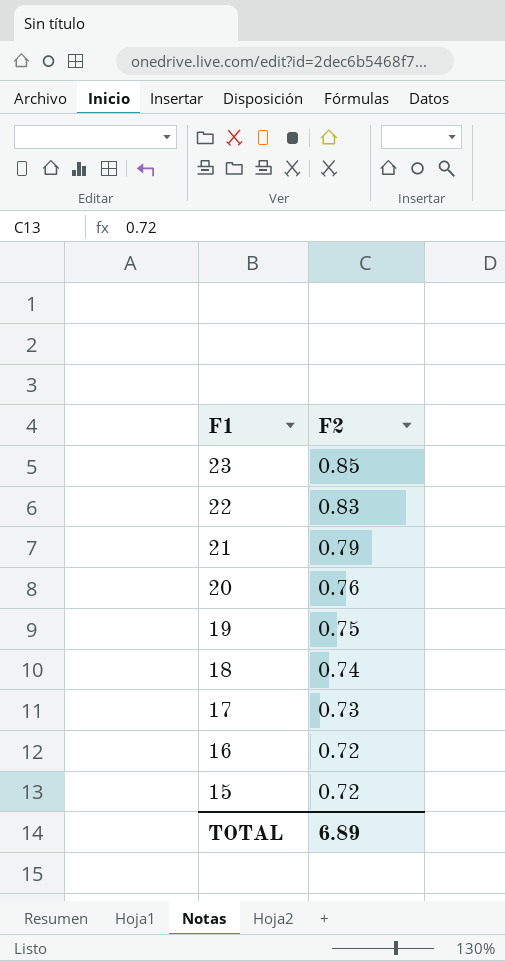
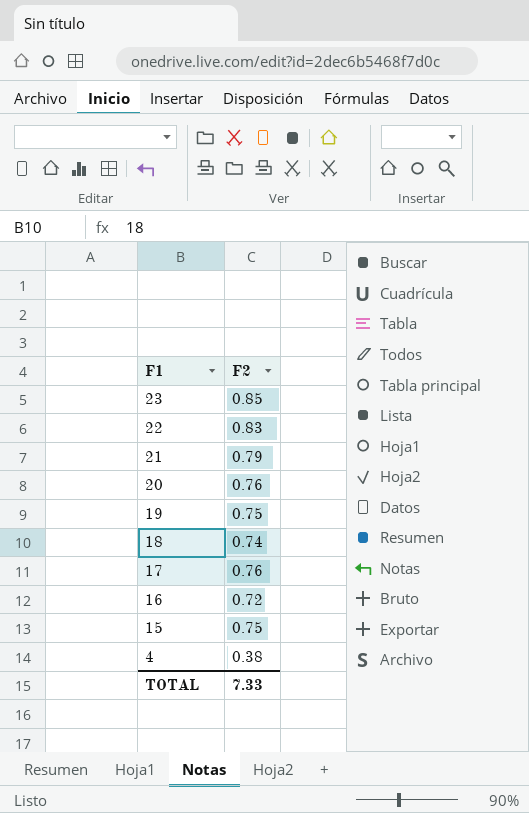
17 | F2: 0.73 -> 0.76
15 | F2: 0.72 -> 0.75
row 4: none -> 0.38
TOTAL | F2: 6.89 -> 7.33

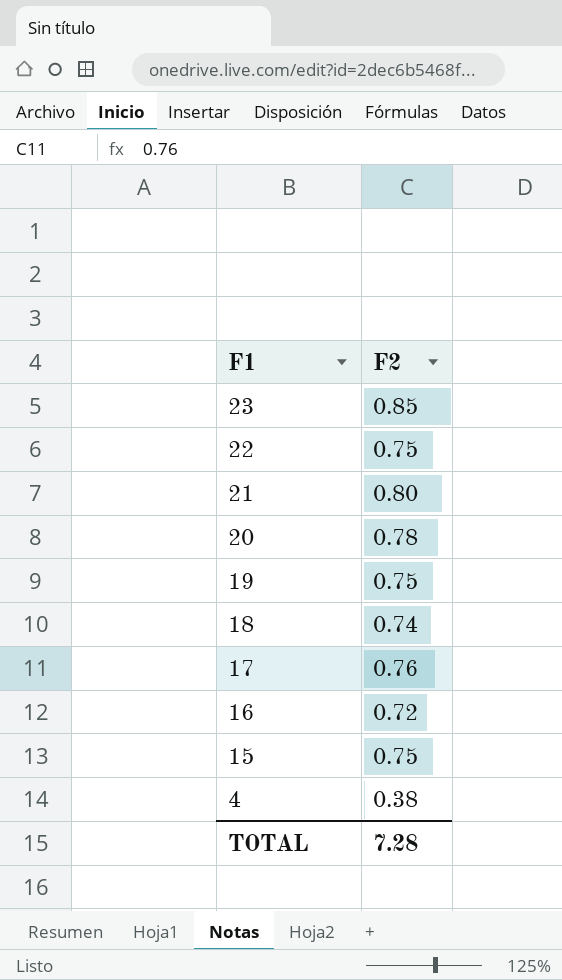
22 | F2: 0.83 -> 0.75
21 | F2: 0.79 -> 0.80
20 | F2: 0.76 -> 0.78
TOTAL | F2: 7.33 -> 7.28

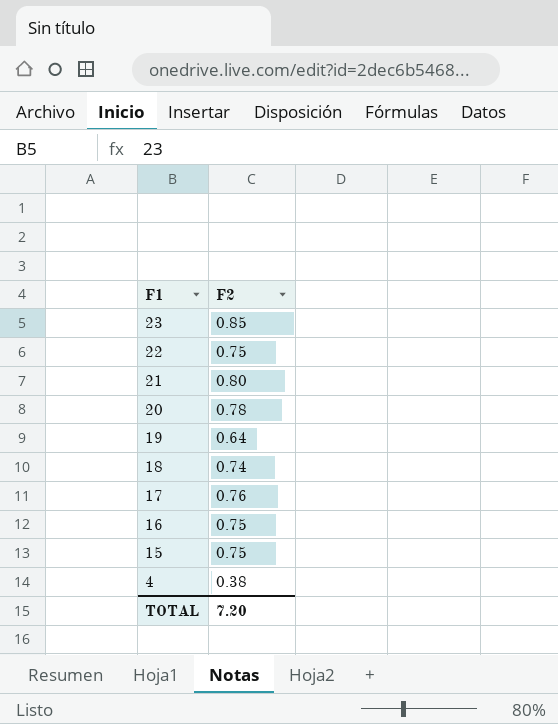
19 | F2: 0.75 -> 0.64
16 | F2: 0.72 -> 0.75
TOTAL | F2: 7.28 -> 7.20

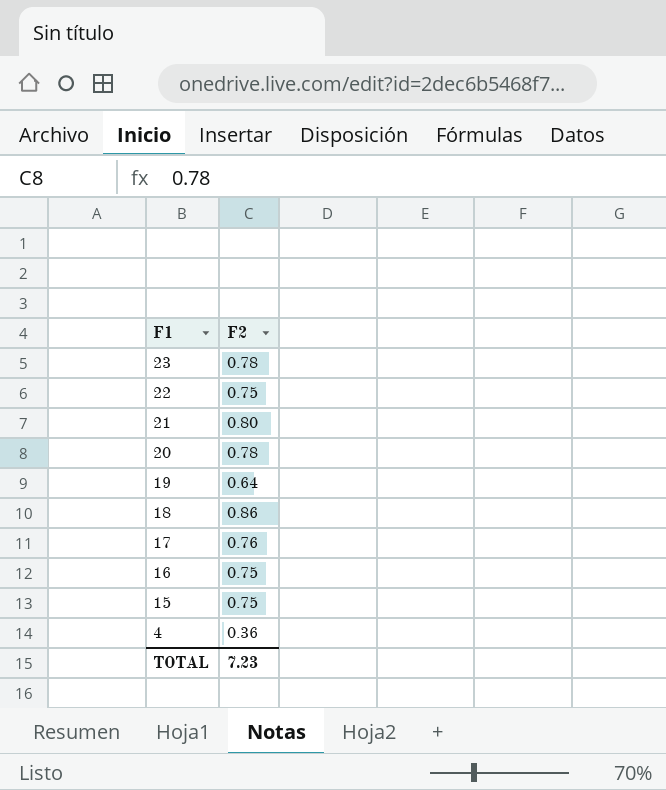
23 | F2: 0.85 -> 0.78
18 | F2: 0.74 -> 0.86
4 | F2: 0.38 -> 0.36
TOTAL | F2: 7.20 -> 7.23

